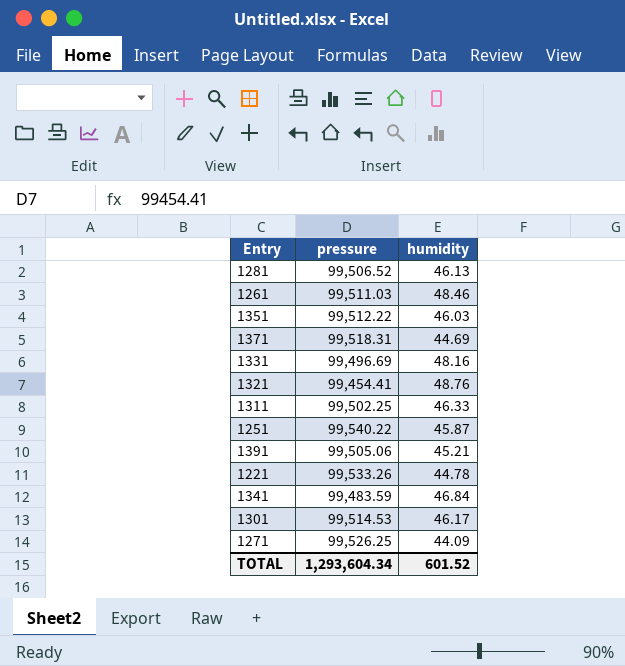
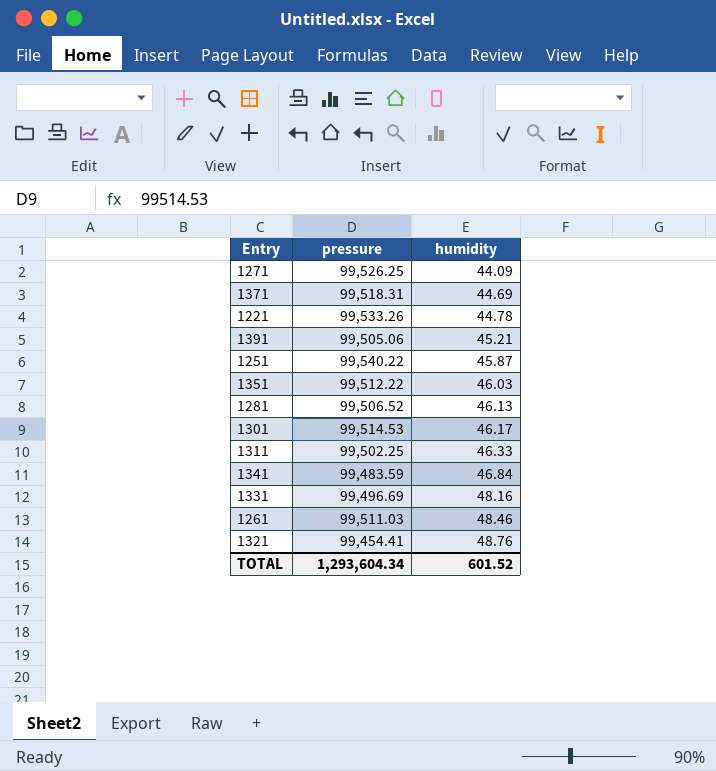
row order: none -> humidity ascending

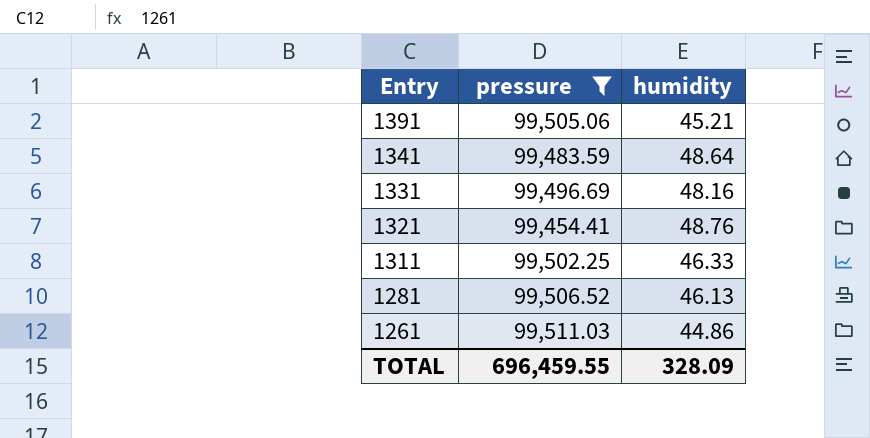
filter: none -> pressure <= 99,511.03
row order: humidity ascending -> Entry descending
1341 | humidity: 46.84 -> 48.64
1261 | humidity: 48.46 -> 44.86
TOTAL | pressure: 1,293,604.34 -> 696,459.55
TOTAL | humidity: 601.52 -> 328.09

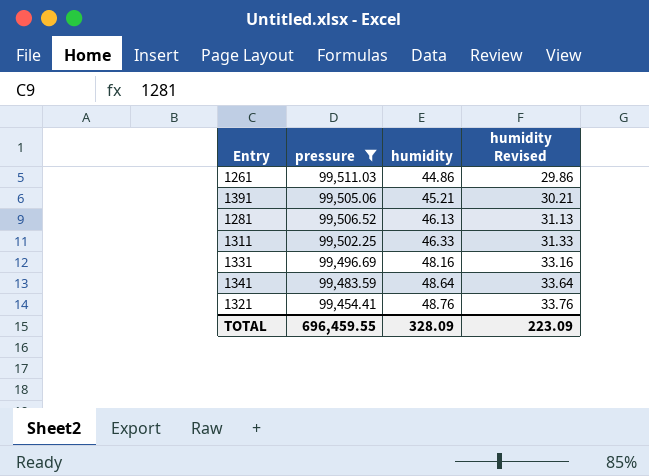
row order: Entry descending -> humidity ascending
column humidity Revised | formula: none -> [humidity] - 15

